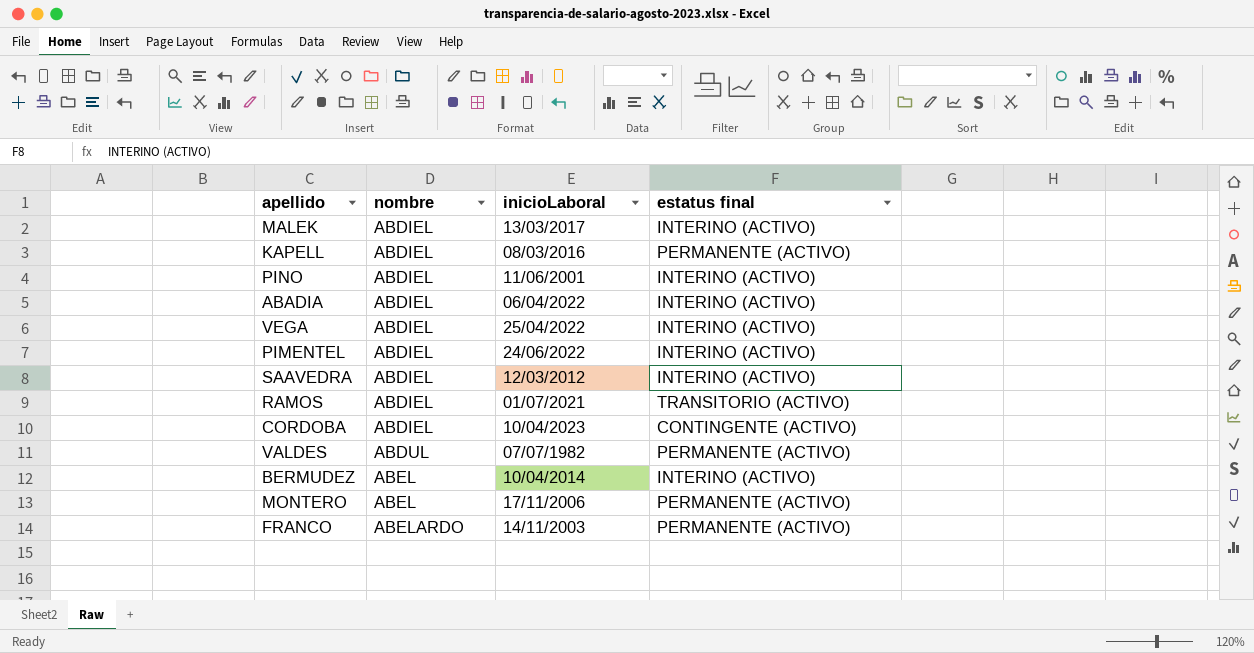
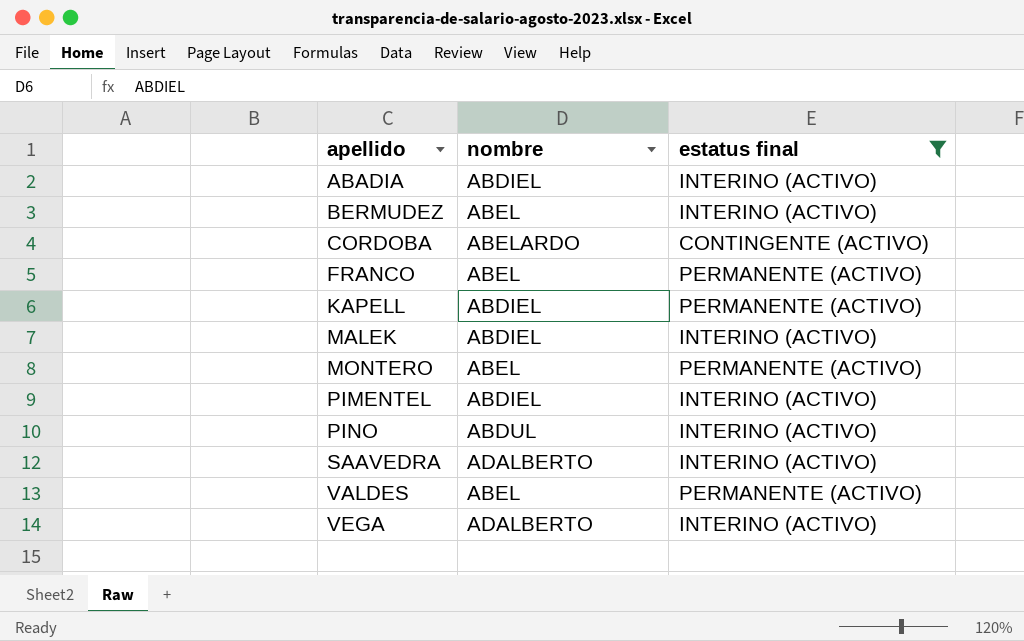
filter: none -> estatus final != TRANSITORIO (ACTIVO)
row order: nombre ascending -> apellido ascending
column inicioLaboral | position: 3 -> none
CORDOBA | nombre: ABDIEL -> ABELARDO
FRANCO | nombre: ABELARDO -> ABEL
PINO | nombre: ABDIEL -> ABDUL
SAAVEDRA | nombre: ABDIEL -> ADALBERTO
VALDES | nombre: ABDUL -> ABEL
VEGA | nombre: ABDIEL -> ADALBERTO

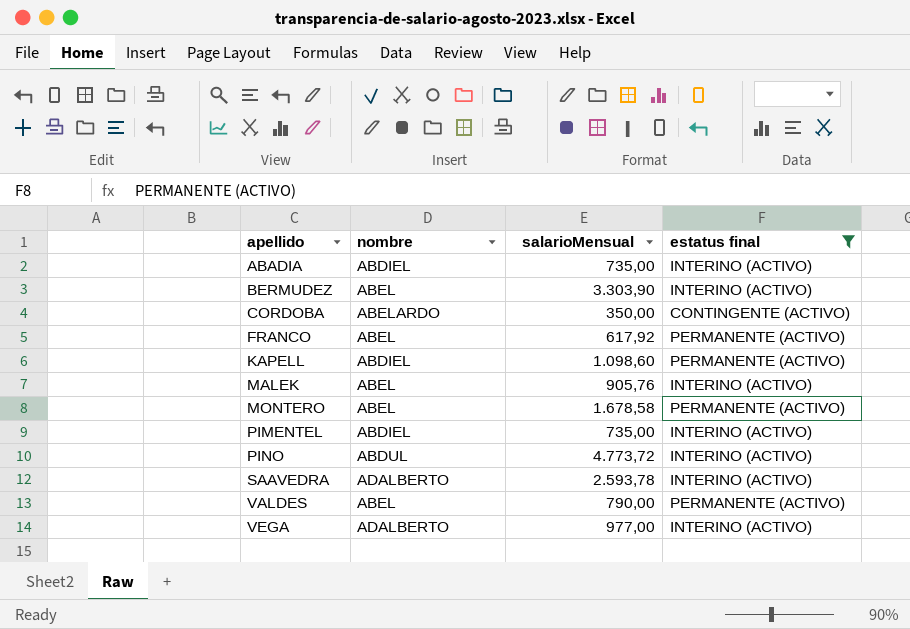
column salarioMensual | position: none -> 3
MALEK | nombre: ABDIEL -> ABEL

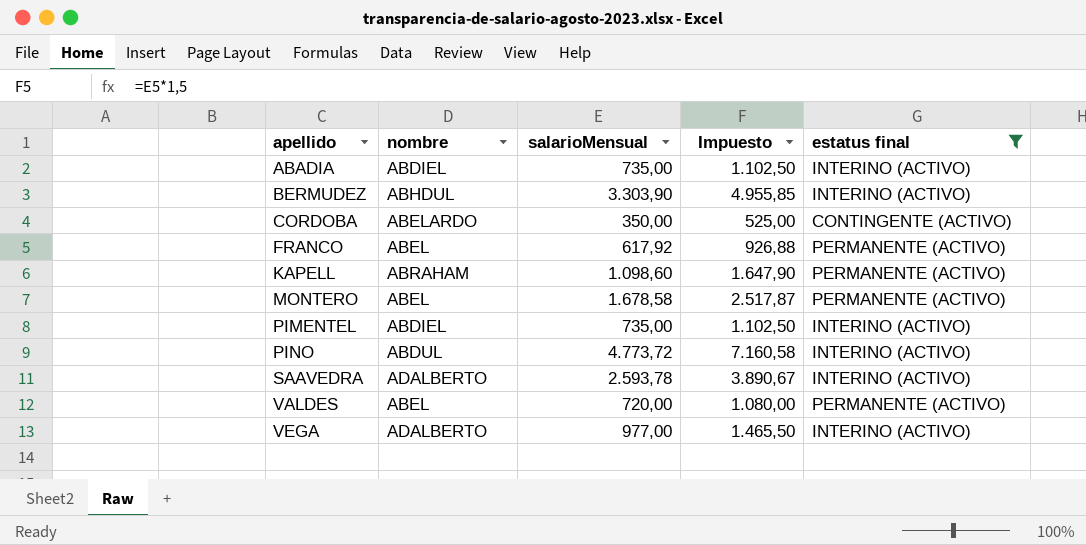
column Impuesto | formula: none -> [salarioMensual] * 1,5
row MALEK: ABEL | 905,76 | INTERINO (ACTIVO) -> none
BERMUDEZ | nombre: ABEL -> ABHDUL
KAPELL | nombre: ABDIEL -> ABRAHAM
VALDES | salarioMensual: 790,00 -> 720,00

